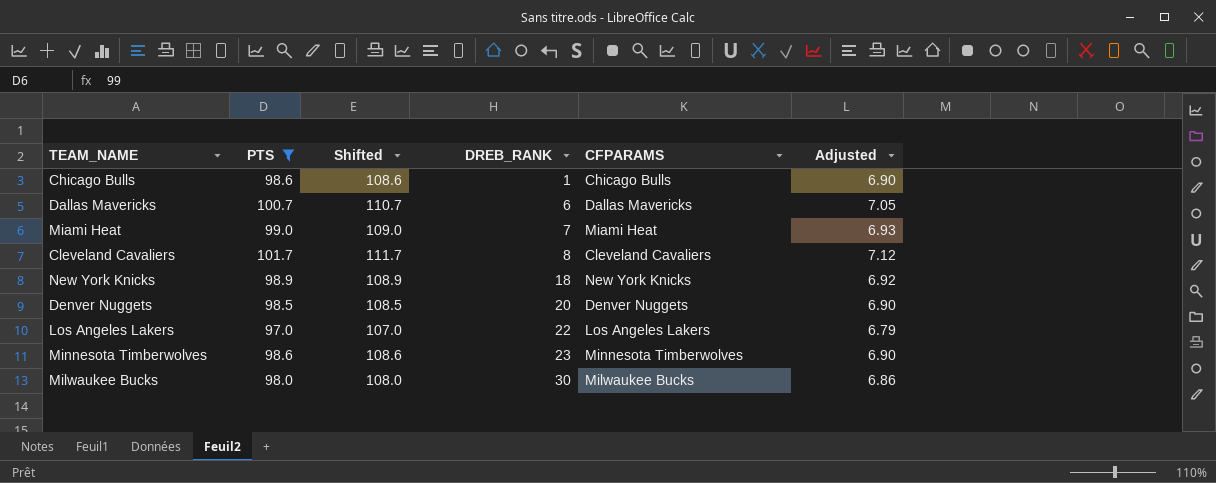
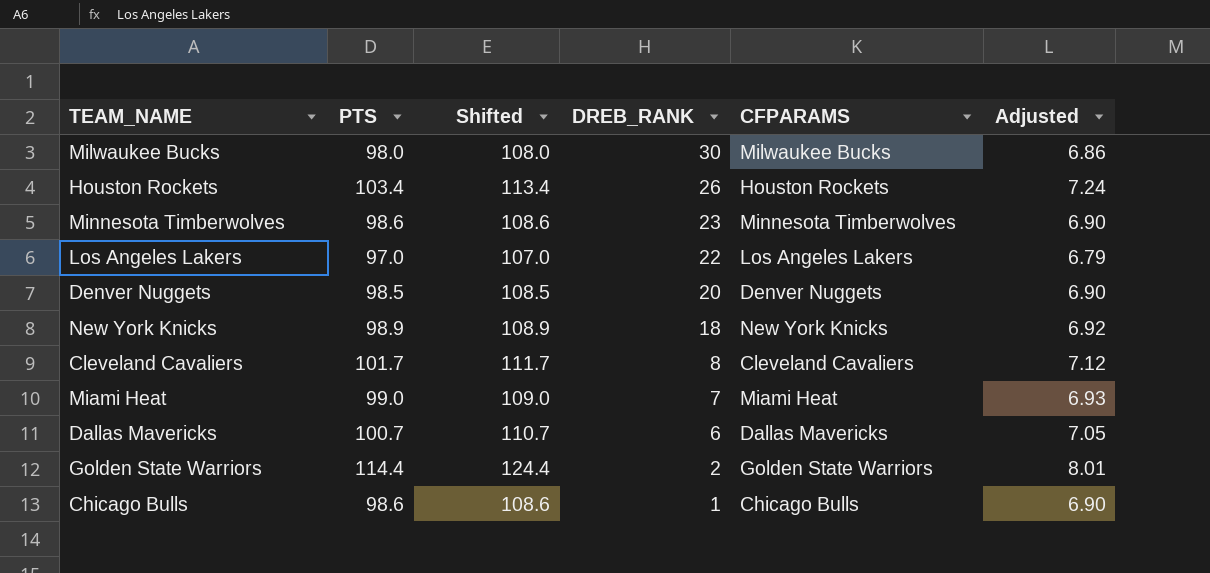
filter: PTS <= 101.7 -> none
row order: DREB_RANK ascending -> DREB_RANK descending

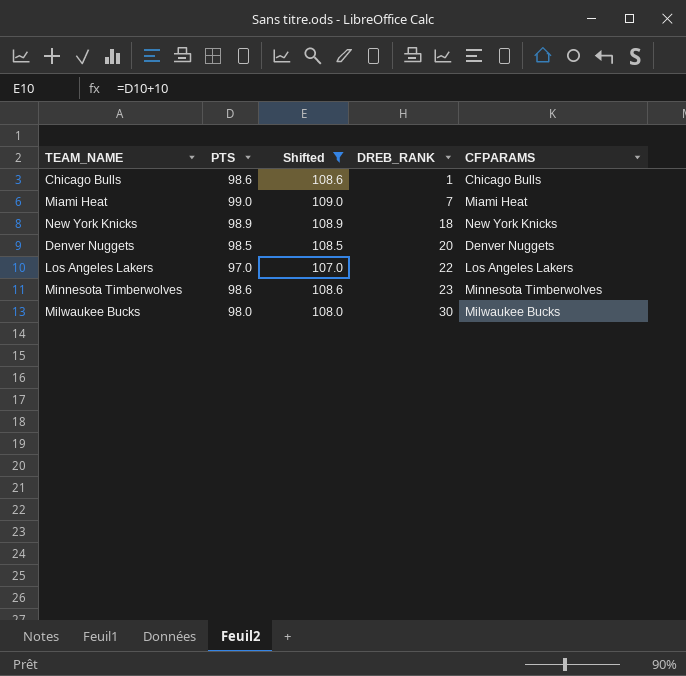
filter: none -> Shifted <= 109.0
row order: DREB_RANK descending -> DREB_RANK ascending
column Adjusted | formula: [PTS] * 0.07 -> none

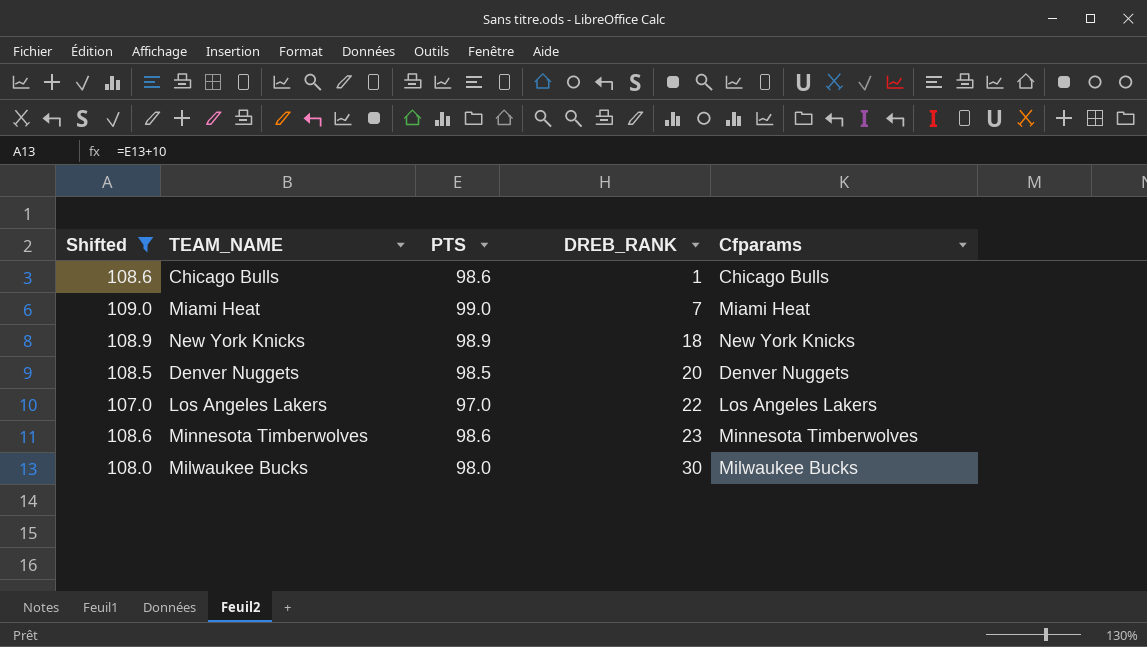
column Shifted | position: 3 -> 1
column name: CFPARAMS -> Cfparams

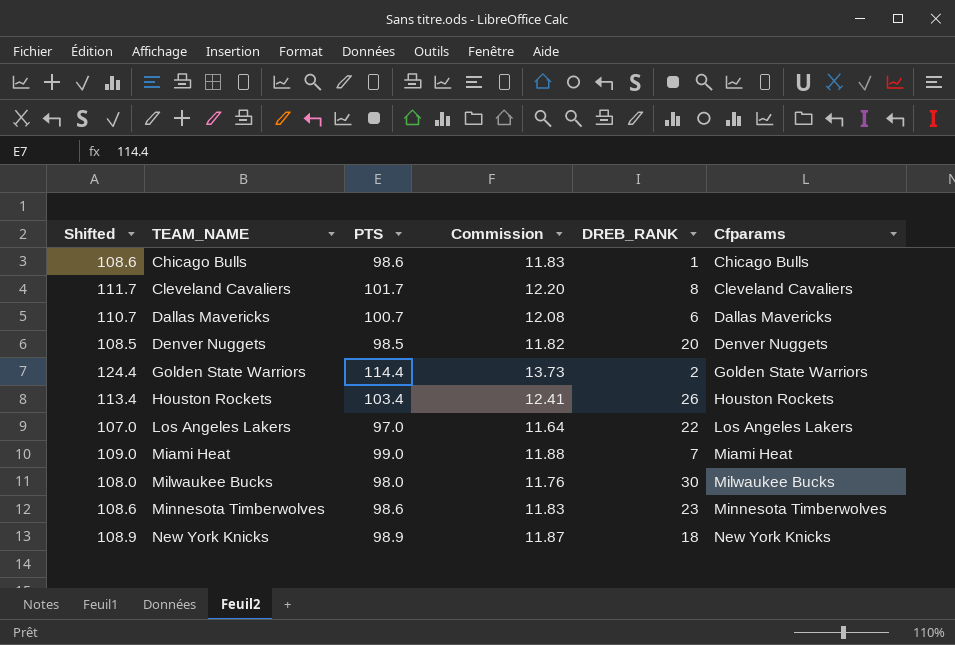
filter: Shifted <= 109.0 -> none
row order: DREB_RANK ascending -> TEAM_NAME ascending
column Commission | formula: none -> [PTS] * 0.12

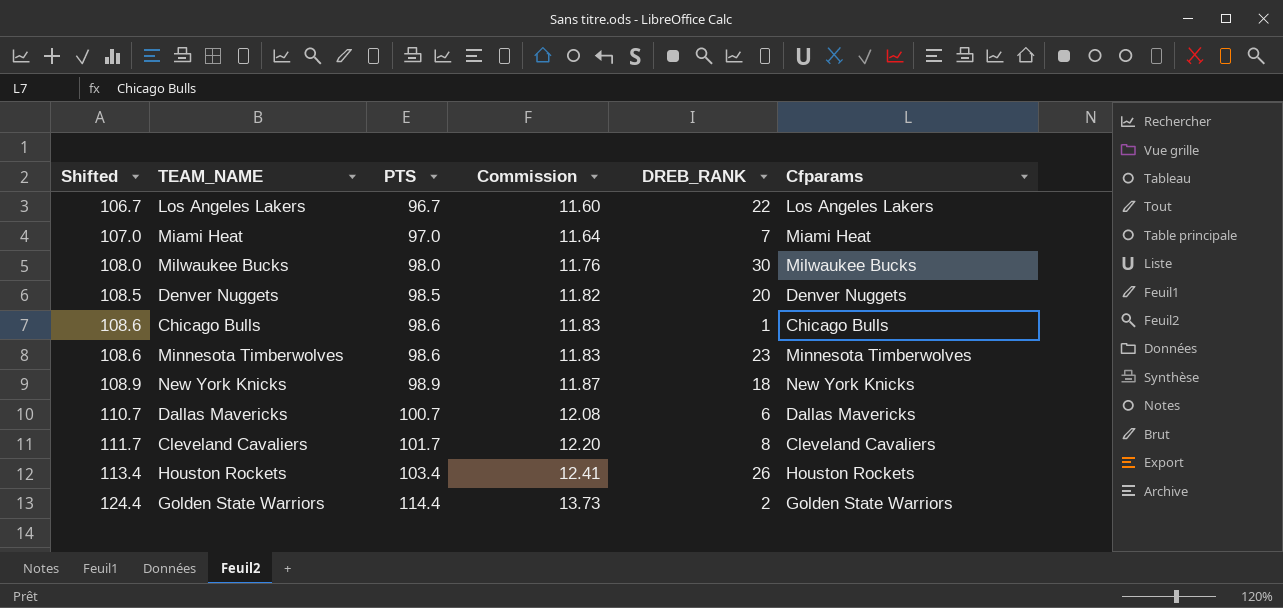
row order: TEAM_NAME ascending -> Shifted ascending
Los Angeles Lakers | Shifted: 107.0 -> 106.7
Los Angeles Lakers | PTS: 97.0 -> 96.7
Los Angeles Lakers | Commission: 11.64 -> 11.60
Miami Heat | Shifted: 109.0 -> 107.0
Miami Heat | PTS: 99.0 -> 97.0
Miami Heat | Commission: 11.88 -> 11.64

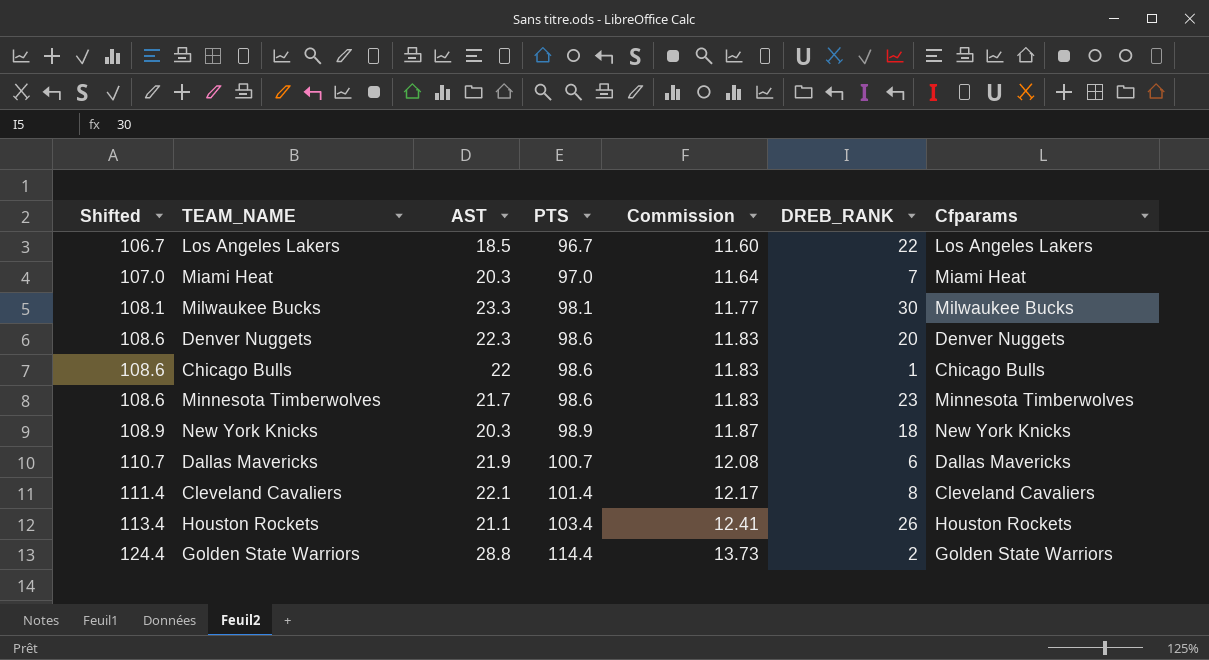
column AST | position: none -> 3
Milwaukee Bucks | Shifted: 108.0 -> 108.1
Milwaukee Bucks | PTS: 98.0 -> 98.1
Milwaukee Bucks | Commission: 11.76 -> 11.77
Denver Nuggets | Shifted: 108.5 -> 108.6
Denver Nuggets | PTS: 98.5 -> 98.6
Denver Nuggets | Commission: 11.82 -> 11.83
Cleveland Cavaliers | Shifted: 111.7 -> 111.4
Cleveland Cavaliers | PTS: 101.7 -> 101.4
Cleveland Cavaliers | Commission: 12.20 -> 12.17

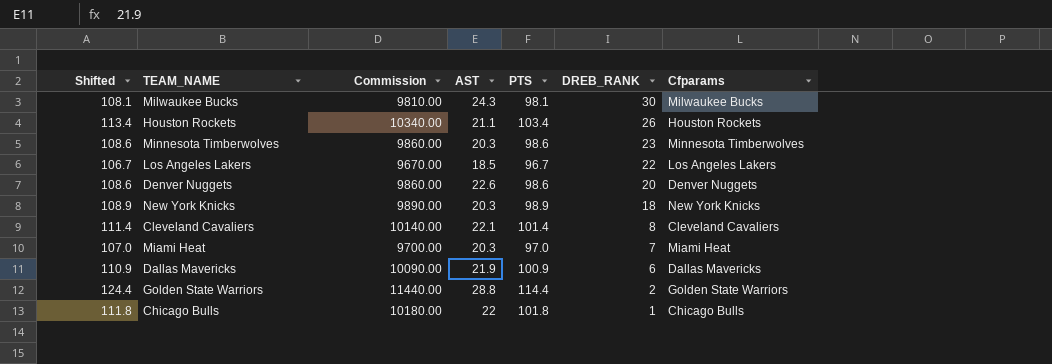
row order: Shifted ascending -> DREB_RANK descending
column Commission | formula: [PTS] * 0.12 -> [PTS] * 100
column Commission | position: 5 -> 3
Milwaukee Bucks | AST: 23.3 -> 24.3
Minnesota Timberwolves | AST: 21.7 -> 20.3
Denver Nuggets | AST: 22.3 -> 22.6
Dallas Mavericks | Shifted: 110.7 -> 110.9
Dallas Mavericks | PTS: 100.7 -> 100.9
Chicago Bulls | Shifted: 108.6 -> 111.8
Chicago Bulls | PTS: 98.6 -> 101.8

